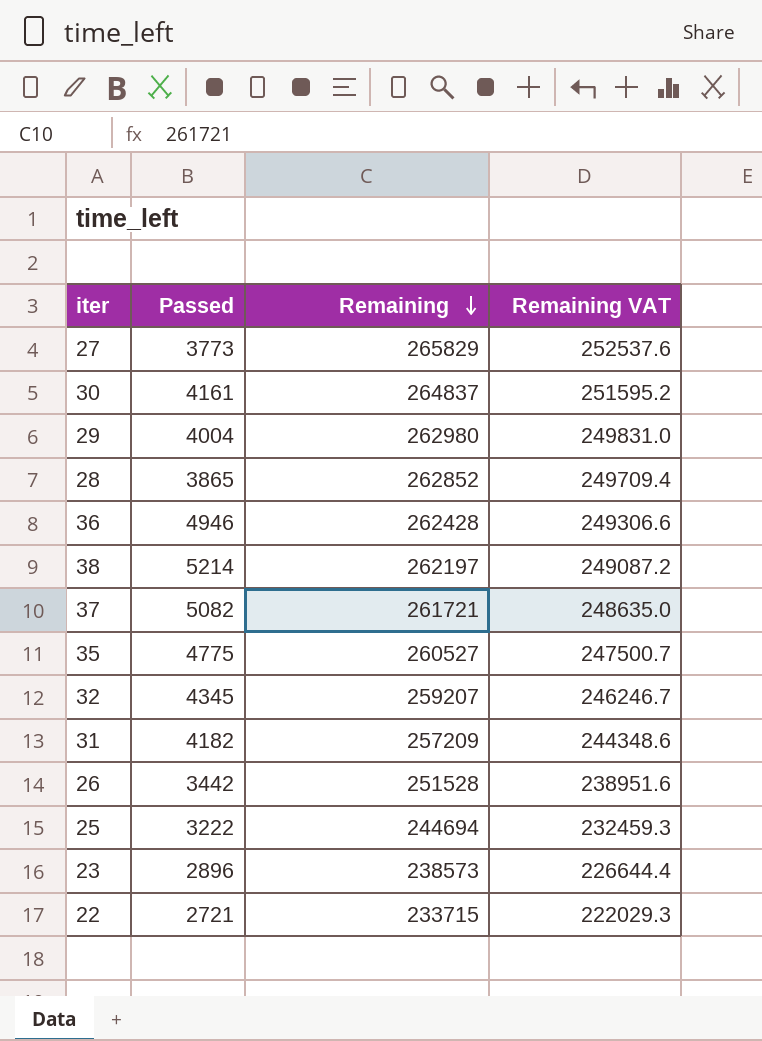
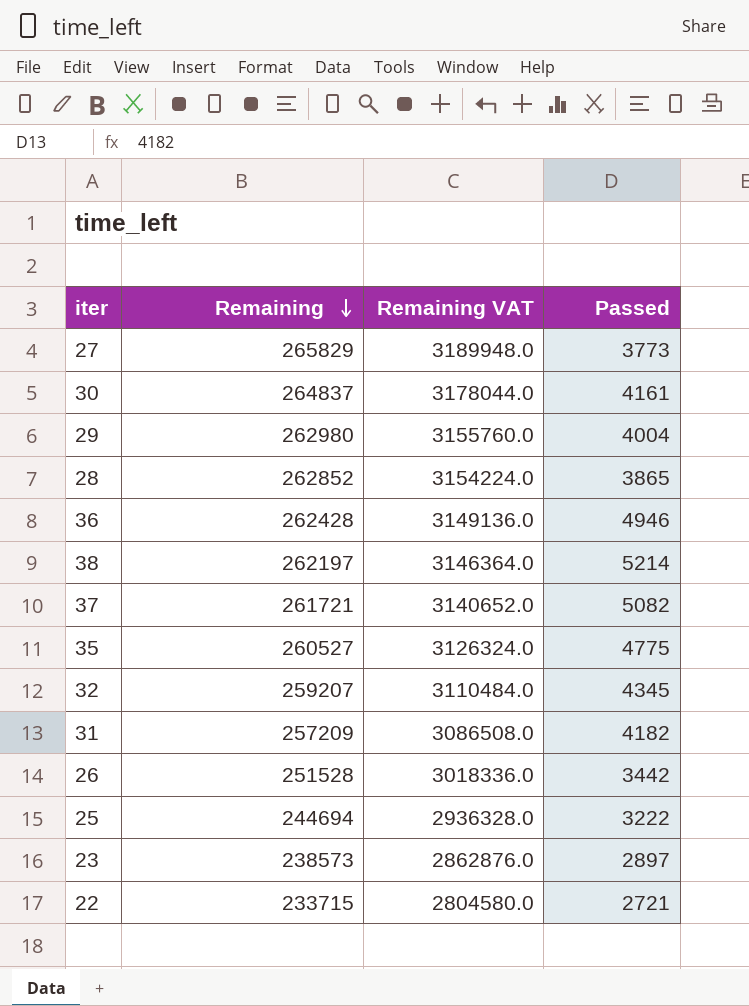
column Remaining VAT | formula: [Remaining] * 0.95 -> [Remaining] * 12
column Passed | position: 2 -> 4
23 | Passed: 2896 -> 2897

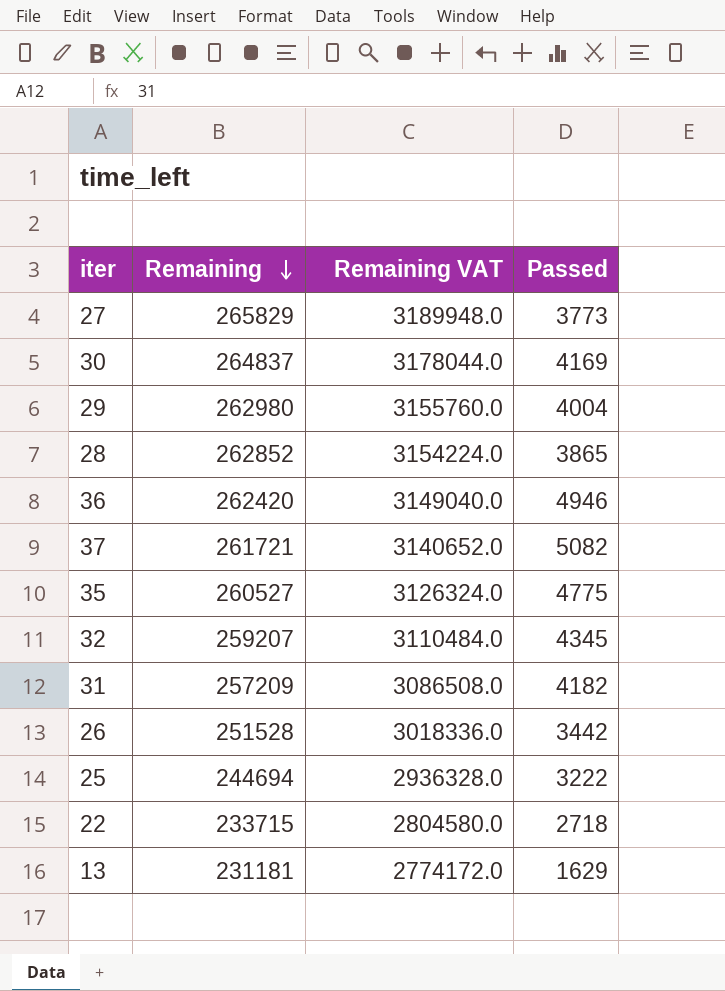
row 38: 262197 | 3146364.0 | 5214 -> none
row 23: 238573 | 2862876.0 | 2897 -> none
30 | Passed: 4161 -> 4169
36 | Remaining: 262428 -> 262420
36 | Remaining VAT: 3149136.0 -> 3149040.0
22 | Passed: 2721 -> 2718
row 13: none -> 231181 | 2774172.0 | 1629

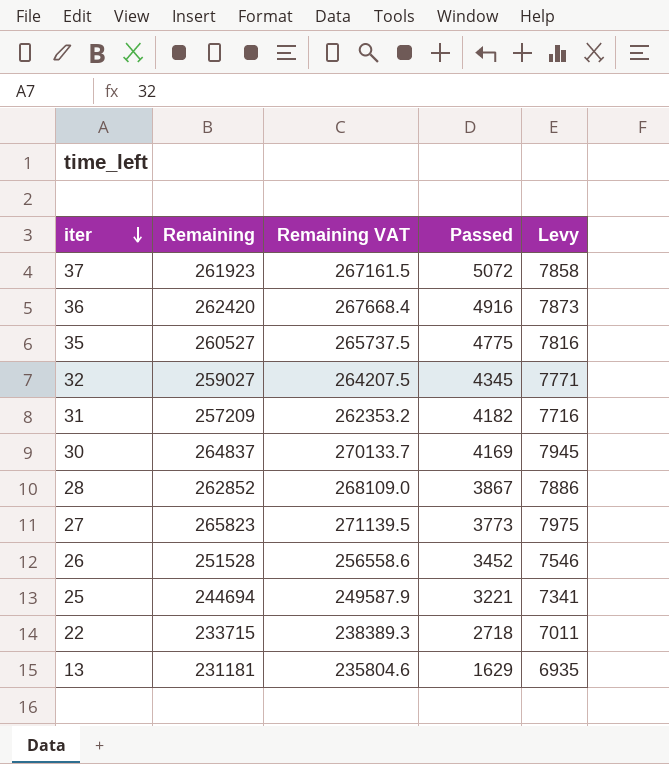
row order: Remaining descending -> iter descending
column Remaining VAT | formula: [Remaining] * 12 -> [Remaining] * 1.02
column Levy | formula: none -> [Remaining] * 0.03
row 29: 262980 | 3155760.0 | 4004 -> none
37 | Remaining: 261721 -> 261923
37 | Passed: 5082 -> 5072
36 | Passed: 4946 -> 4916
32 | Remaining: 259207 -> 259027
28 | Passed: 3865 -> 3867
27 | Remaining: 265829 -> 265823
26 | Passed: 3442 -> 3452
25 | Passed: 3222 -> 3221

